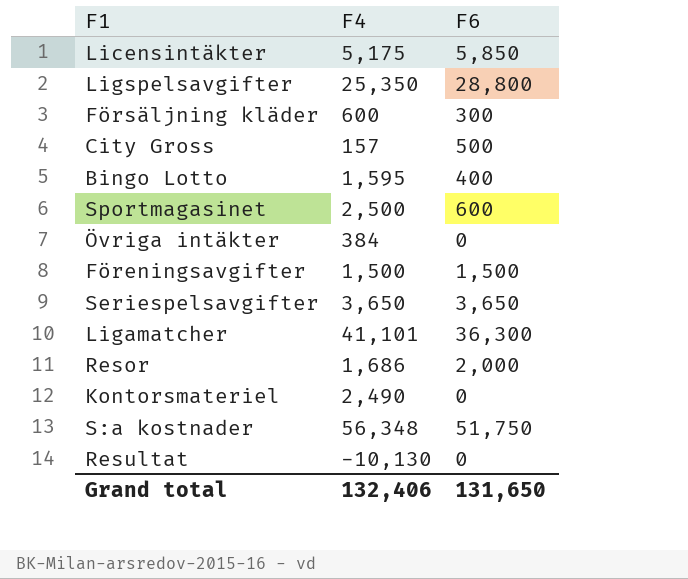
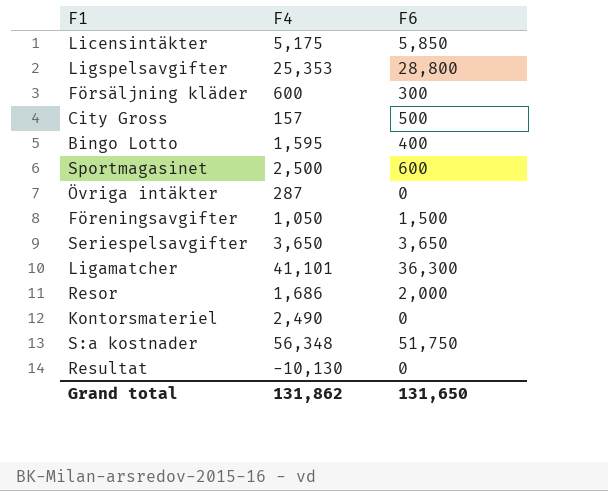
Ligspelsavgifter | F4: 25,350 -> 25,353
Övriga intäkter | F4: 384 -> 287
Föreningsavgifter | F4: 1,500 -> 1,050
Grand total | F4: 132,406 -> 131,862

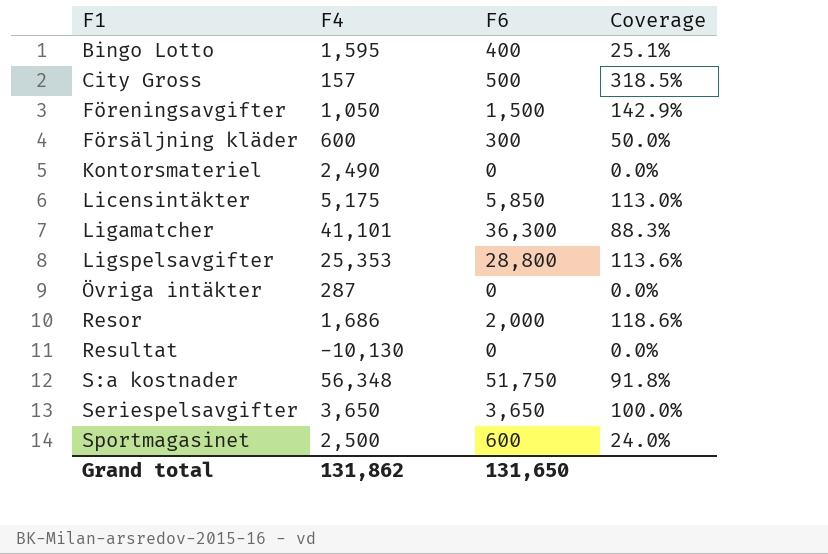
row order: none -> F1 ascending
column Coverage | formula: none -> [F6] / [F4]

